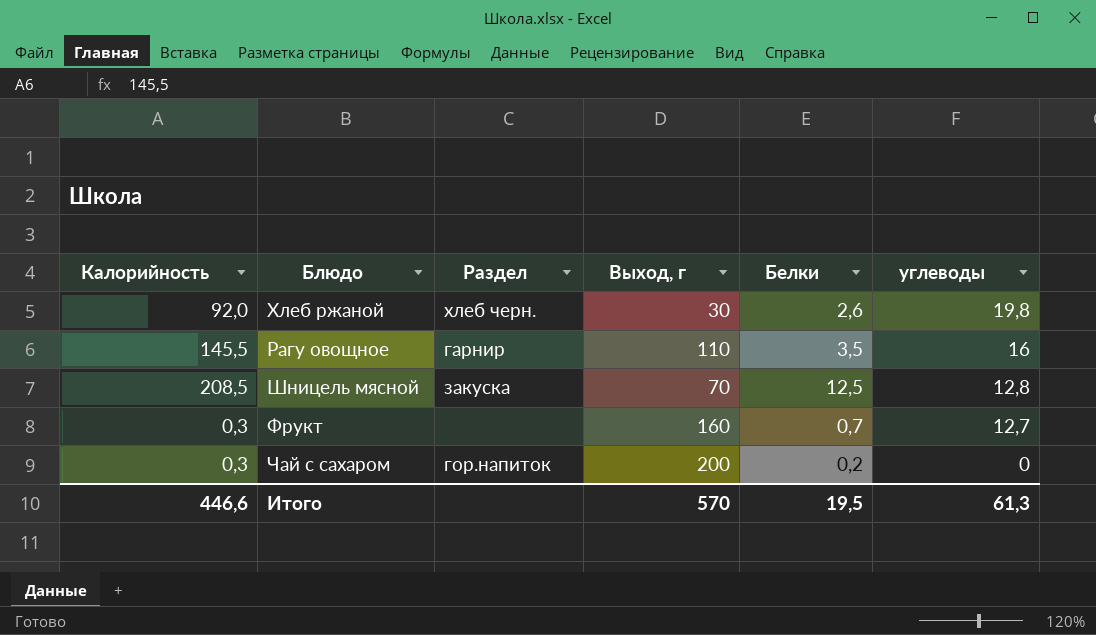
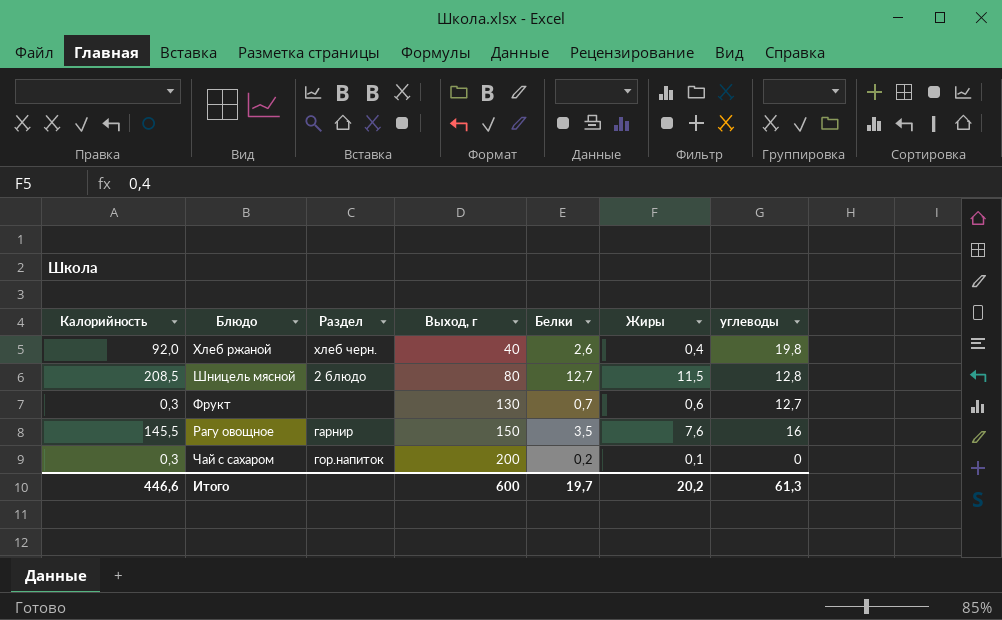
row order: углеводы descending -> Выход, г ascending
column Жиры | position: none -> 6
Хлеб ржаной | Выход, г: 30 -> 40
Шницель мясной | Раздел: закуска -> 2 блюдо
Шницель мясной | Выход, г: 70 -> 80
Шницель мясной | Белки: 12,5 -> 12,7
Фрукт | Выход, г: 160 -> 130
Рагу овощное | Выход, г: 110 -> 150
Итого | Выход, г: 570 -> 600
Итого | Белки: 19,5 -> 19,7

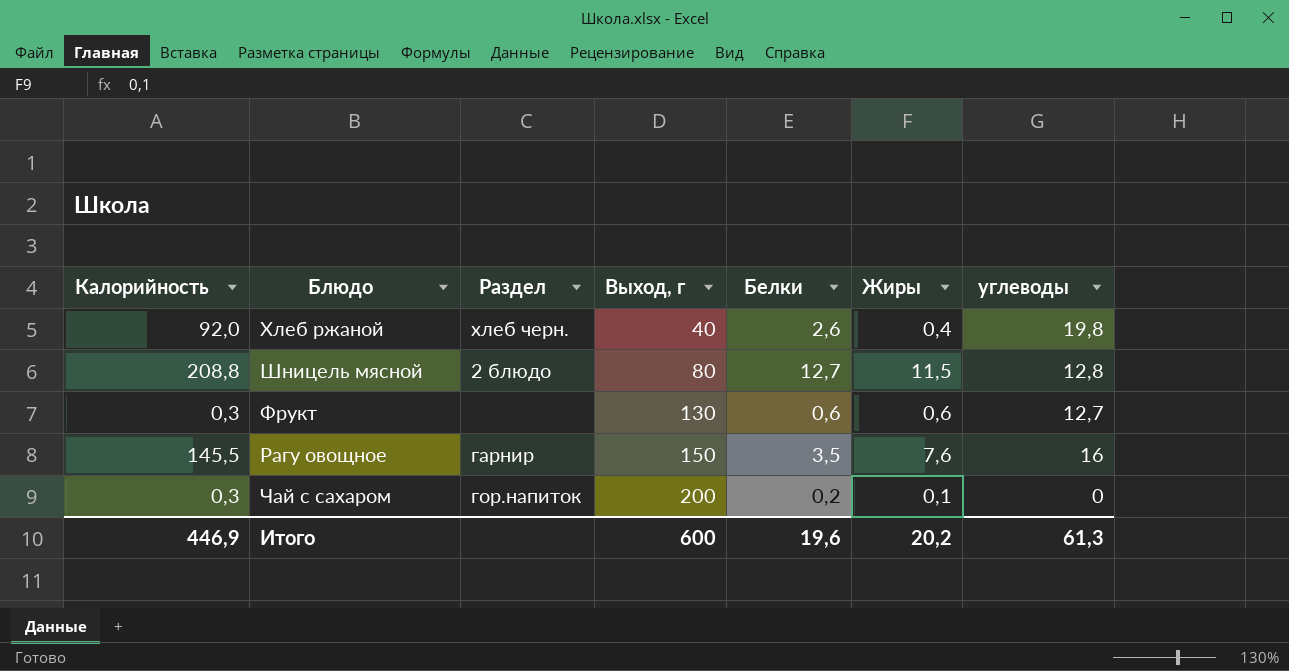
Шницель мясной | Калорийность: 208,5 -> 208,8
Фрукт | Белки: 0,7 -> 0,6
Итого | Калорийность: 446,6 -> 446,9
Итого | Белки: 19,7 -> 19,6

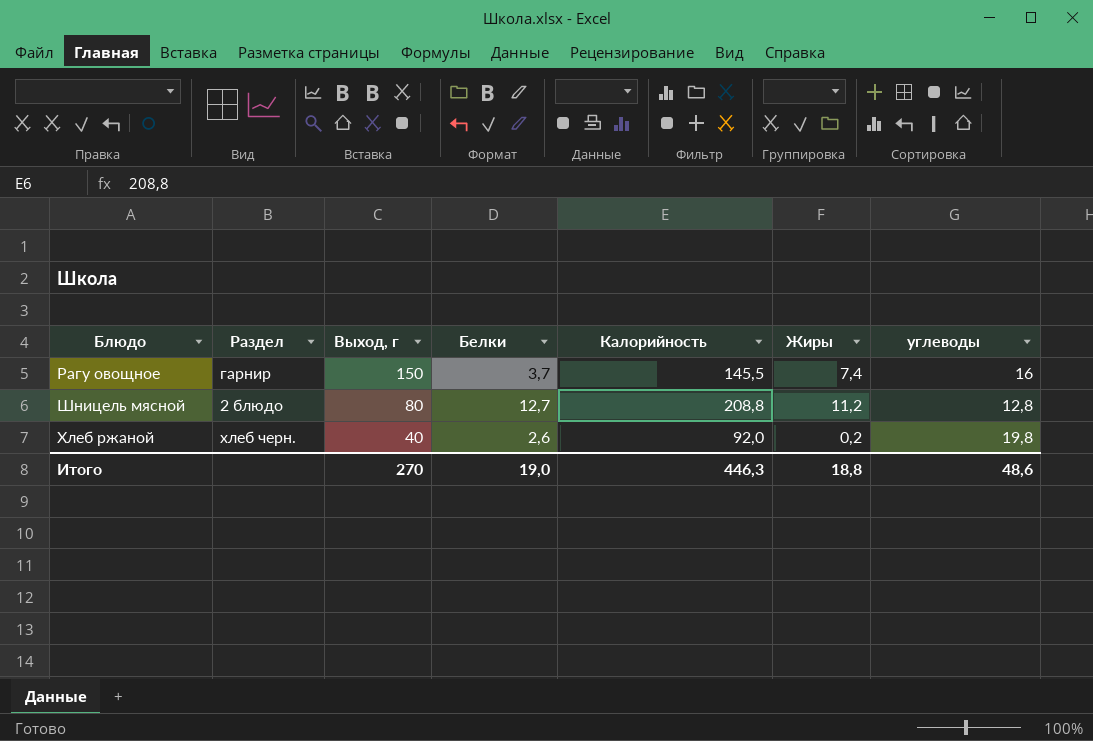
row order: Выход, г ascending -> Выход, г descending
column Калорийность | position: 1 -> 5
row Фрукт: 0,3 | none | 130 | 0,6 | 0,6 | 12,7 -> none
row Чай с сахаром: 0,3 | гор.напиток | 200 | 0,2 | 0,1 | 0 -> none
Рагу овощное | Белки: 3,5 -> 3,7
Рагу овощное | Жиры: 7,6 -> 7,4
Шницель мясной | Жиры: 11,5 -> 11,2
Хлеб ржаной | Жиры: 0,4 -> 0,2
Итого | Выход, г: 600 -> 270
Итого | Белки: 19,6 -> 19,0
Итого | Калорийность: 446,9 -> 446,3
Итого | Жиры: 20,2 -> 18,8
Итого | углеводы: 61,3 -> 48,6

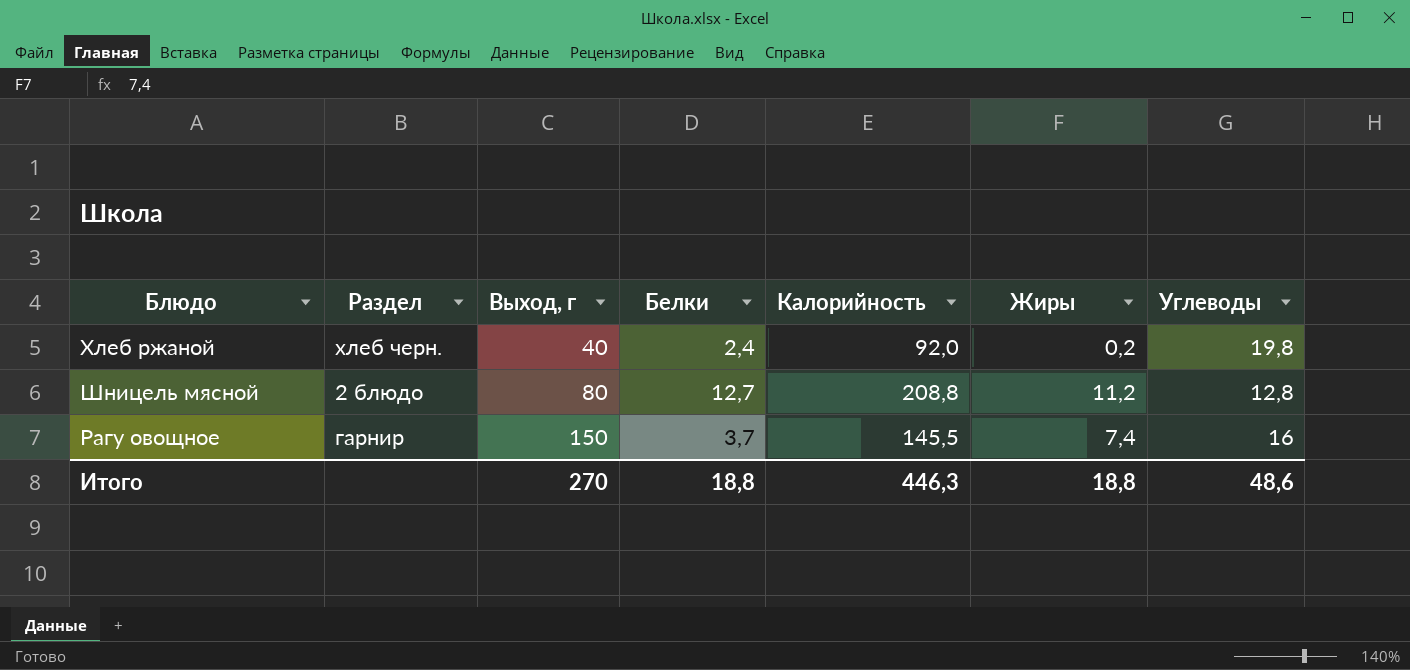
row order: Выход, г descending -> Выход, г ascending
column name: углеводы -> Углеводы
Хлеб ржаной | Белки: 2,6 -> 2,4
Итого | Белки: 19,0 -> 18,8

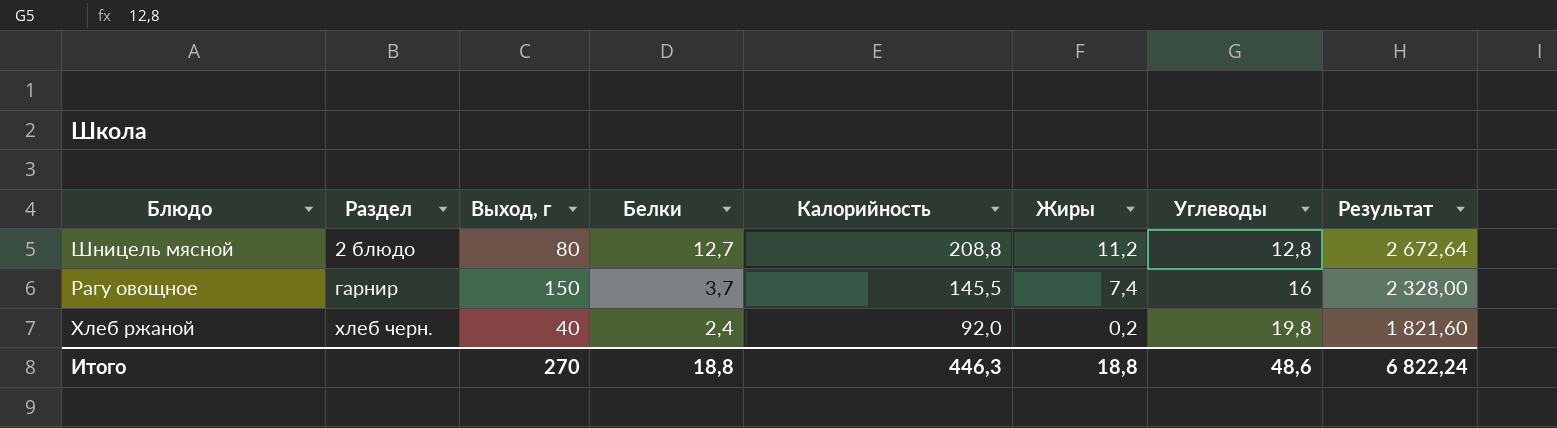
row order: Выход, г ascending -> Раздел ascending
column Результат | formula: none -> [Калорийность] * [Углеводы]

